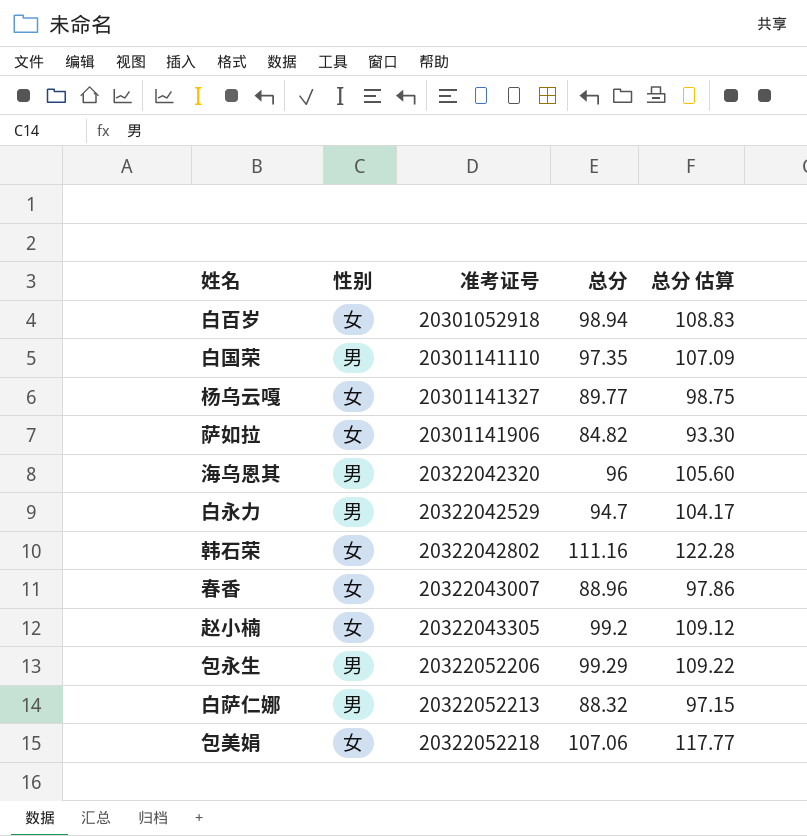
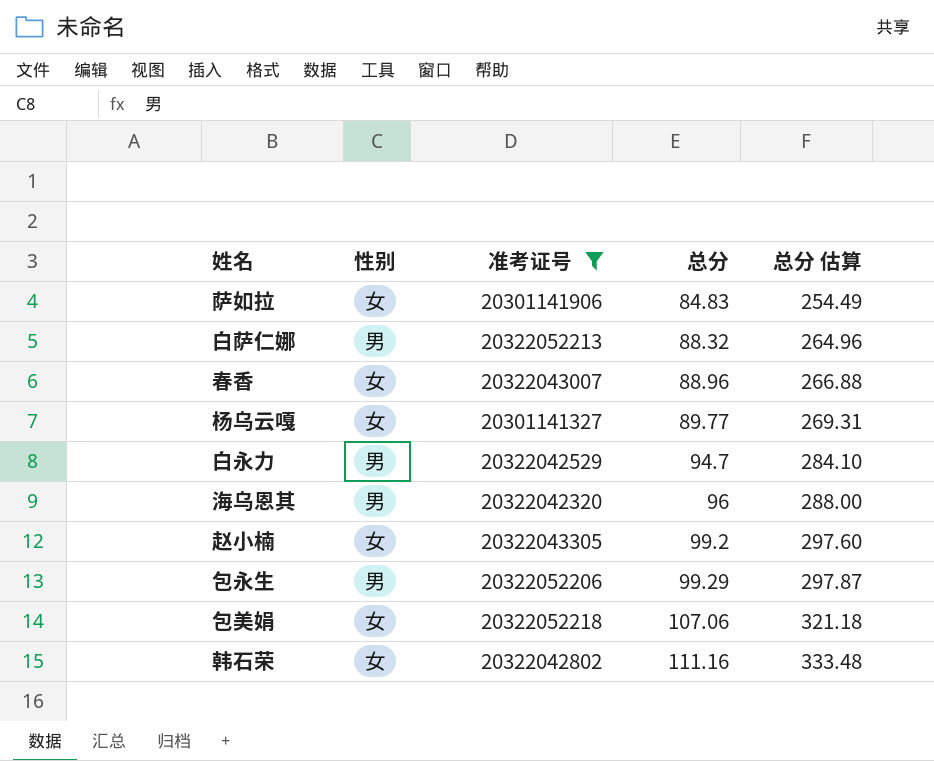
filter: none -> 准考证号 >= 20301141327
row order: 准考证号 ascending -> 总分 ascending
column 总分 估算 | formula: [总分] * 1.1 -> [总分] * 3
萨如拉 | 总分: 84.82 -> 84.83

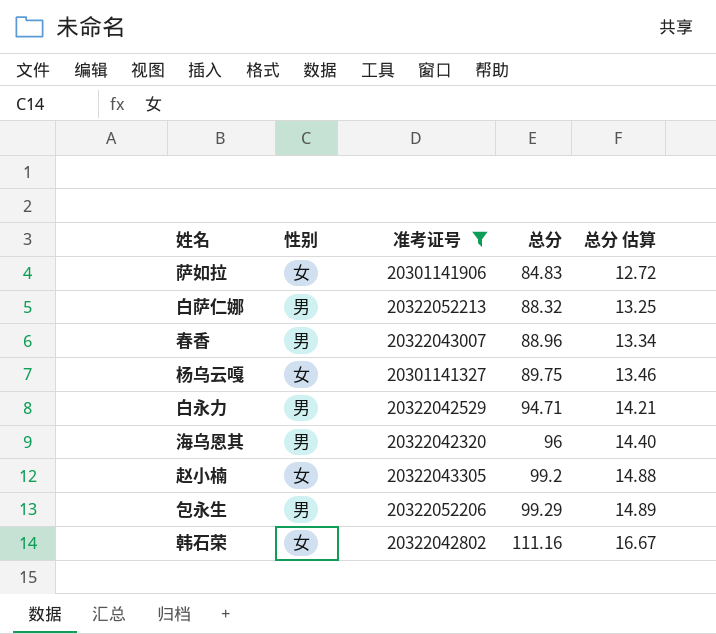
column 总分 估算 | formula: [总分] * 3 -> [总分] * 0.15
row 包美娟: 女 | 20322052218 | 107.06 | 321.18 -> none
春香 | 性别: 女 -> 男
杨乌云嘎 | 总分: 89.77 -> 89.75
白永力 | 总分: 94.7 -> 94.71

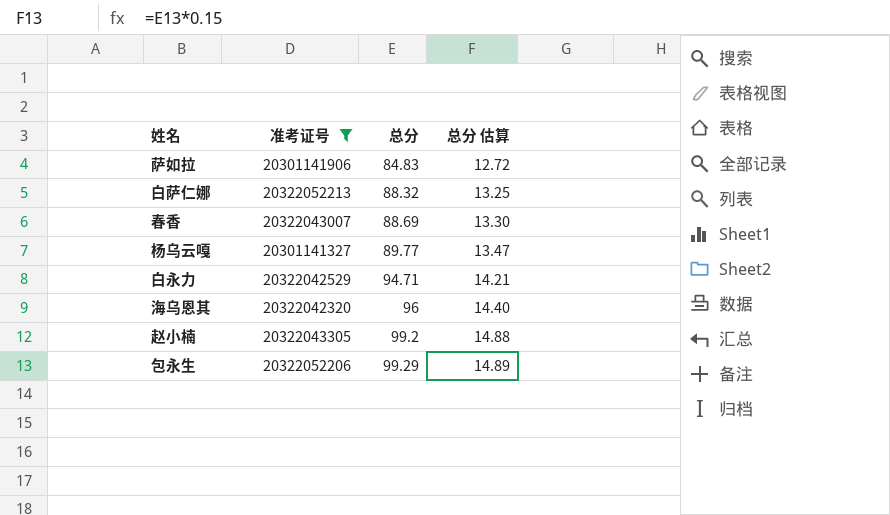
column 性别 | position: 2 -> none
row 韩石荣: 女 | 20322042802 | 111.16 | 16.67 -> none
春香 | 总分: 88.96 -> 88.69
春香 | 总分 估算: 13.34 -> 13.30
杨乌云嘎 | 总分: 89.75 -> 89.77
杨乌云嘎 | 总分 估算: 13.46 -> 13.47

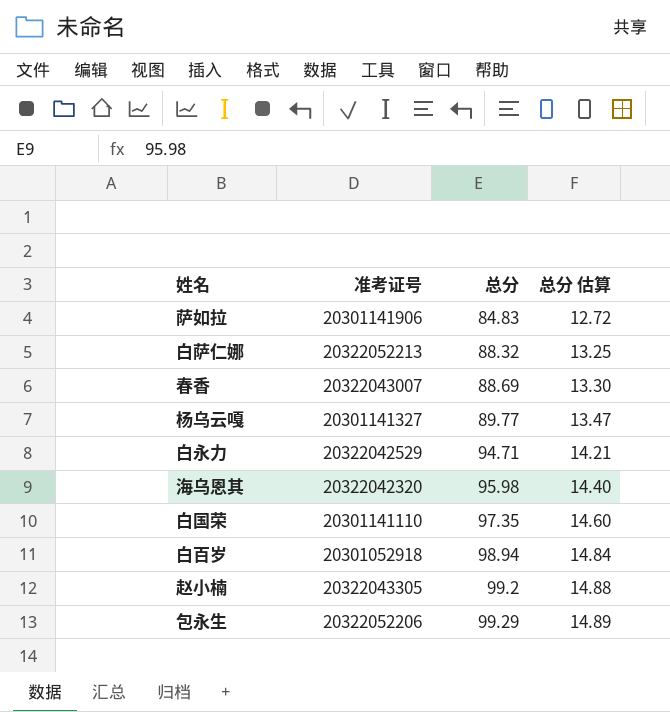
filter: 准考证号 >= 20301141327 -> none
海乌恩其 | 总分: 96 -> 95.98

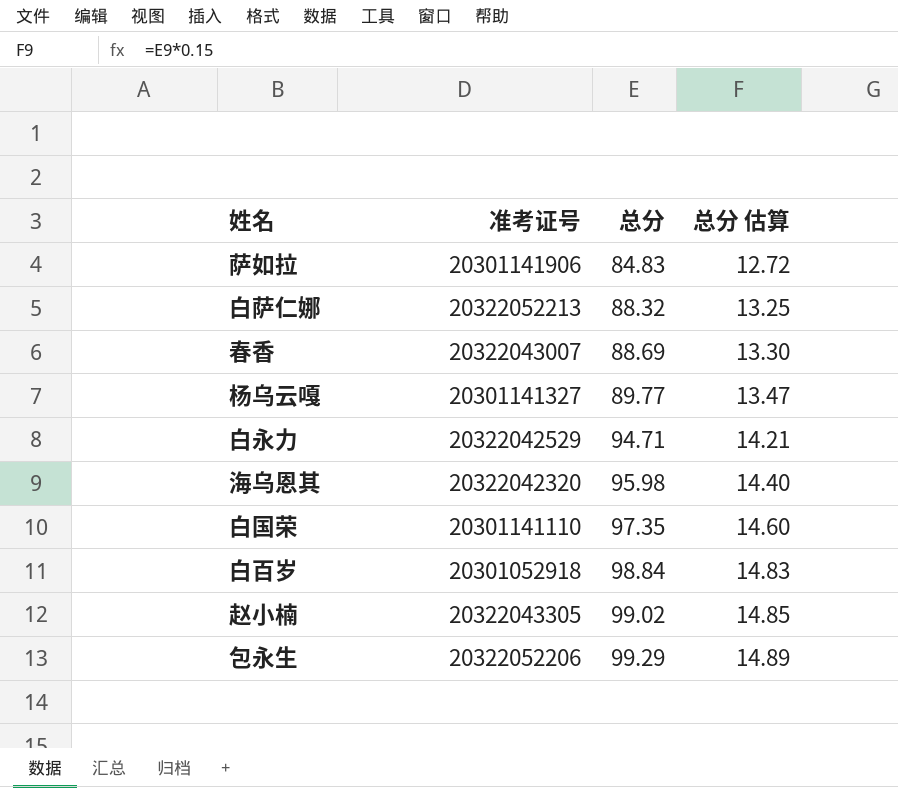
白百岁 | 总分: 98.94 -> 98.84
白百岁 | 总分 估算: 14.84 -> 14.83
赵小楠 | 总分: 99.2 -> 99.02
赵小楠 | 总分 估算: 14.88 -> 14.85

